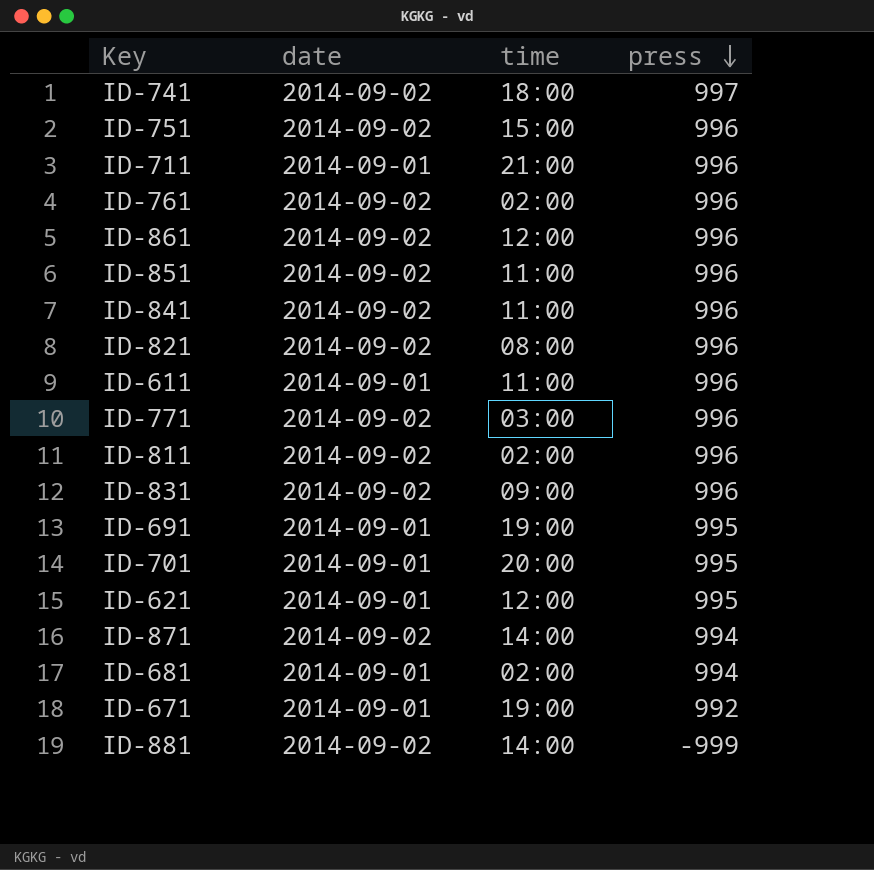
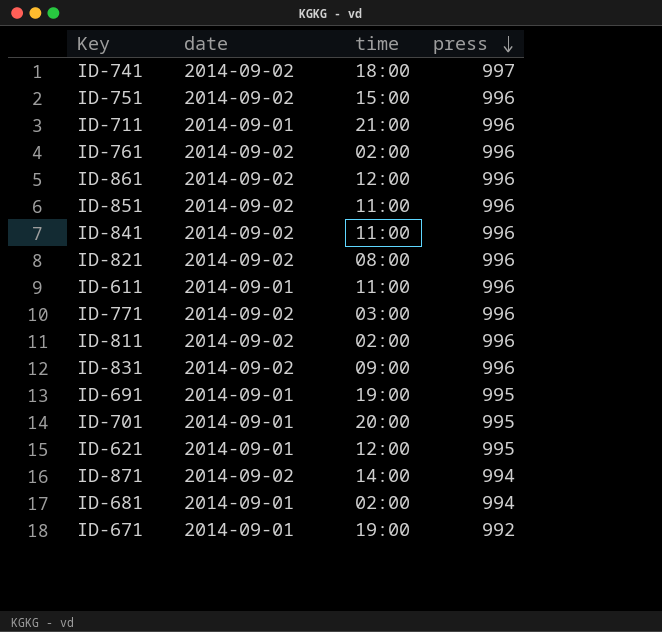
row ID-881: 2014-09-02 | 14:00 | -999 -> none

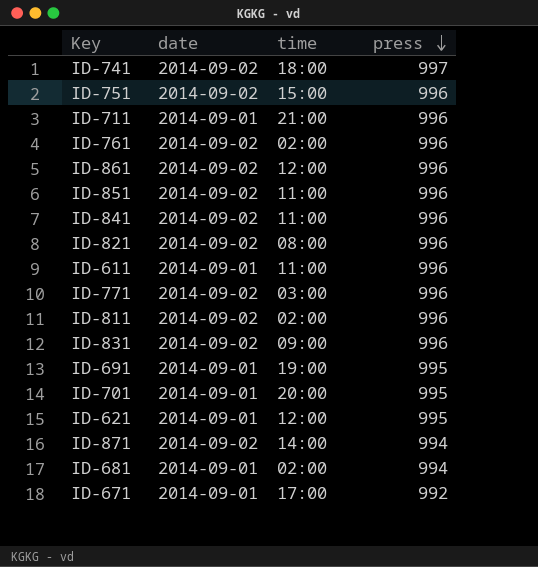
ID-671 | time: 19:00 -> 17:00

